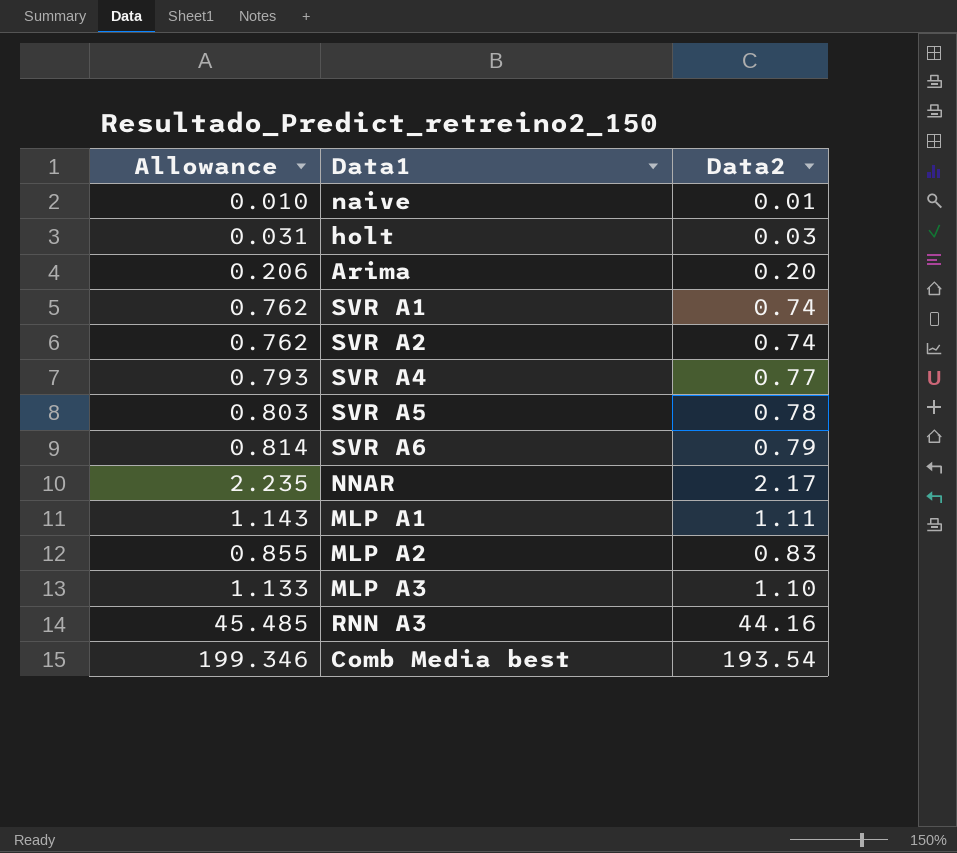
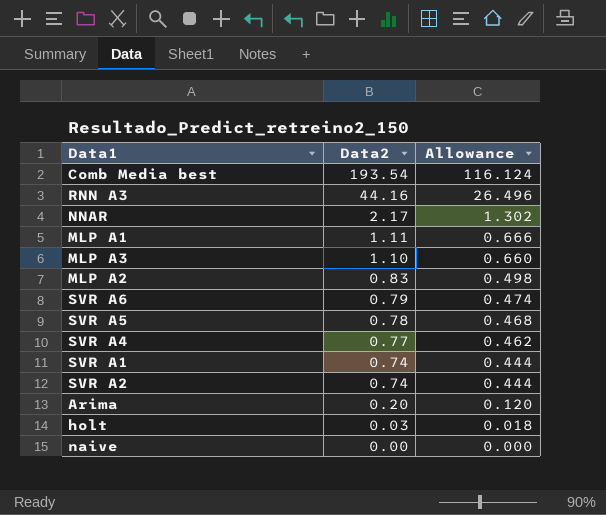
row order: none -> Data2 descending
column Allowance | formula: [Data2] * 1.03 -> [Data2] * 0.6
column Allowance | position: 1 -> 3
naive | Data2: 0.01 -> 0.00

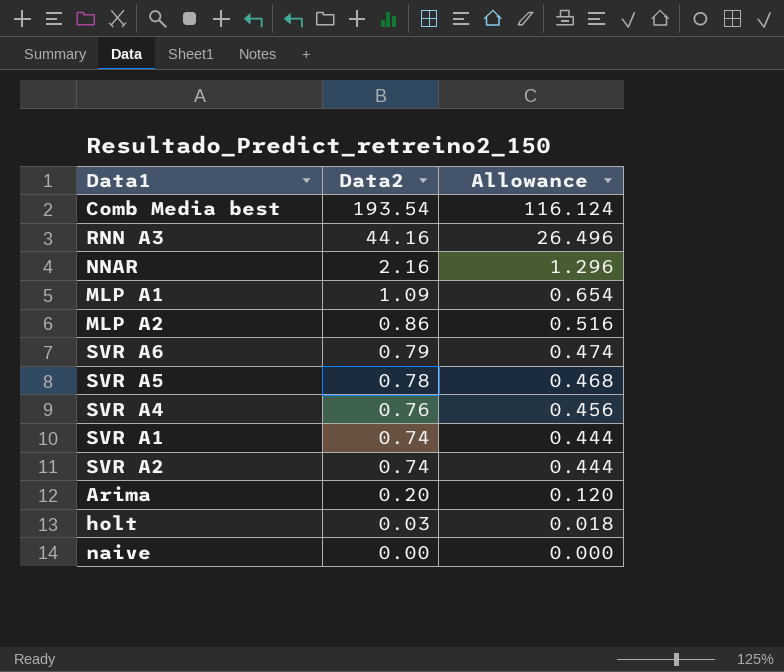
row MLP A3: 1.10 | 0.660 -> none
NNAR | Data2: 2.17 -> 2.16
NNAR | Allowance: 1.302 -> 1.296
MLP A1 | Data2: 1.11 -> 1.09
MLP A1 | Allowance: 0.666 -> 0.654
MLP A2 | Data2: 0.83 -> 0.86
MLP A2 | Allowance: 0.498 -> 0.516
SVR A4 | Data2: 0.77 -> 0.76
SVR A4 | Allowance: 0.462 -> 0.456

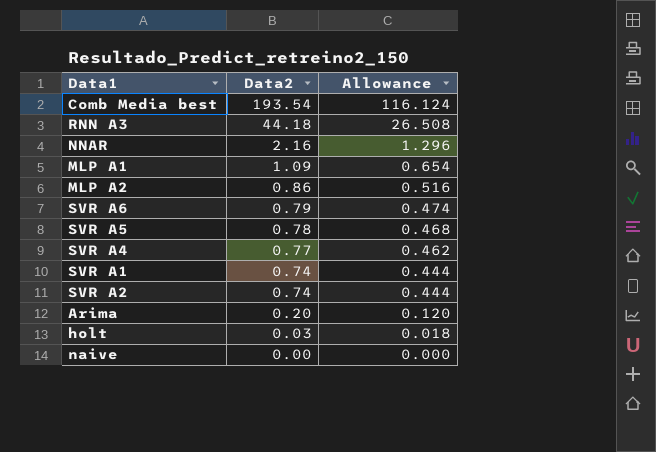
RNN A3 | Data2: 44.16 -> 44.18
RNN A3 | Allowance: 26.496 -> 26.508
SVR A4 | Data2: 0.76 -> 0.77
SVR A4 | Allowance: 0.456 -> 0.462

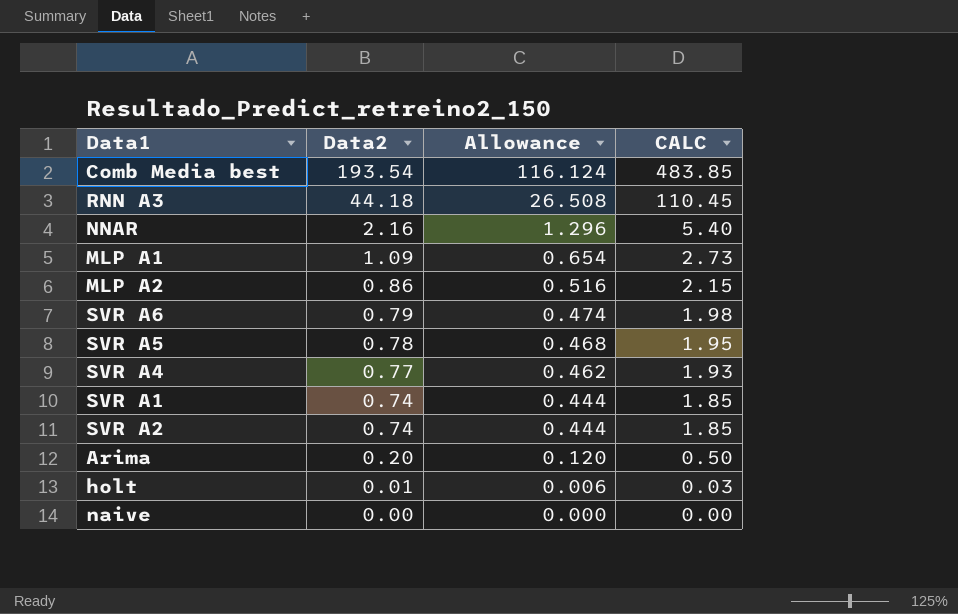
column CALC | formula: none -> [Data2] * 2.5
holt | Data2: 0.03 -> 0.01
holt | Allowance: 0.018 -> 0.006

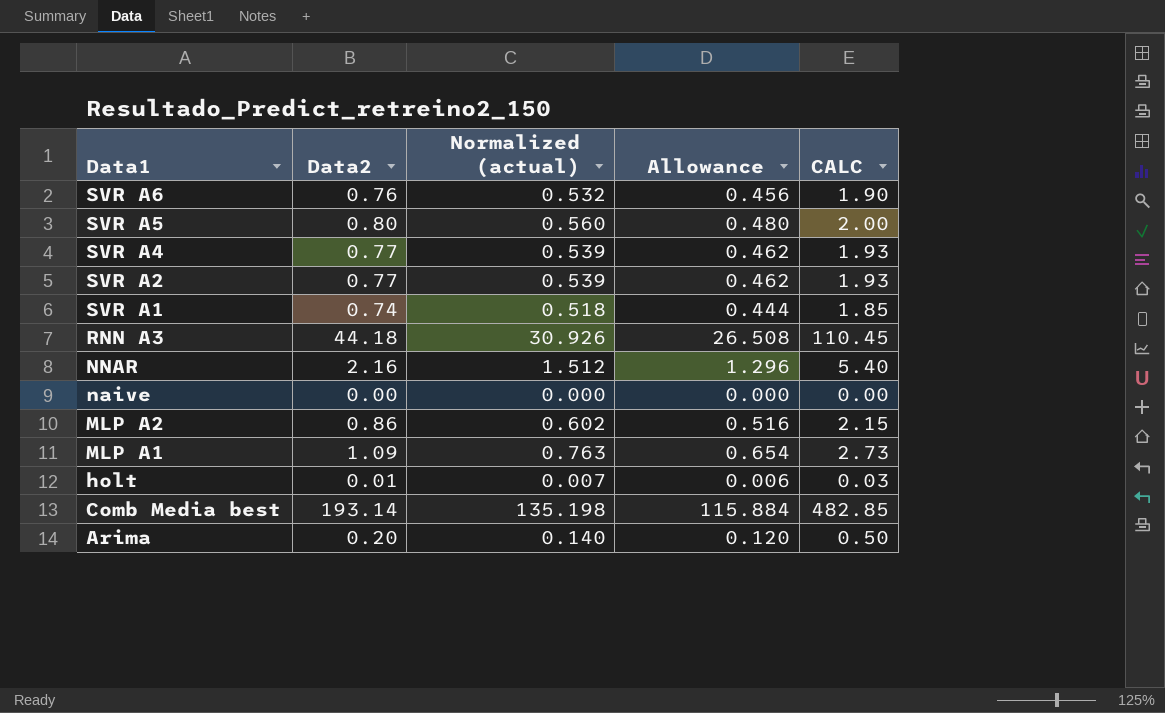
row order: Data2 descending -> Data1 descending
column Normalized (actual) | formula: none -> [Data2] * 0.7
SVR A6 | Data2: 0.79 -> 0.76
SVR A6 | Allowance: 0.474 -> 0.456
SVR A6 | CALC: 1.98 -> 1.90
SVR A5 | Data2: 0.78 -> 0.80
SVR A5 | Allowance: 0.468 -> 0.480
SVR A5 | CALC: 1.95 -> 2.00
SVR A2 | Data2: 0.74 -> 0.77
SVR A2 | Allowance: 0.444 -> 0.462
SVR A2 | CALC: 1.85 -> 1.93
Comb Media best | Data2: 193.54 -> 193.14
Comb Media best | Allowance: 116.124 -> 115.884
Comb Media best | CALC: 483.85 -> 482.85

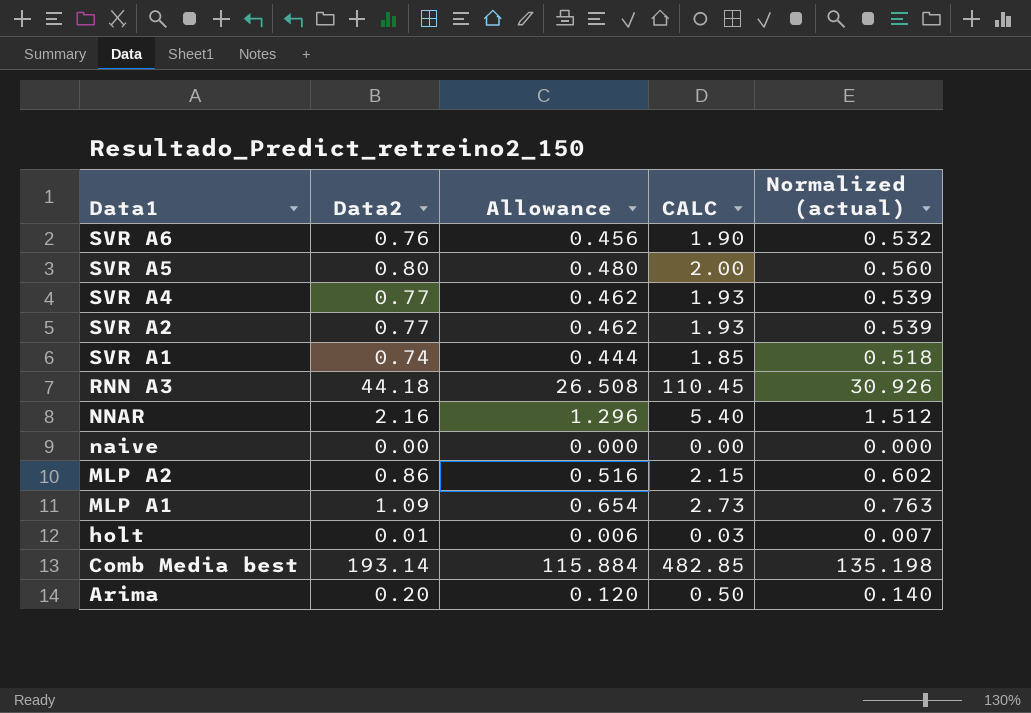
column Normalized (actual) | position: 3 -> 5

